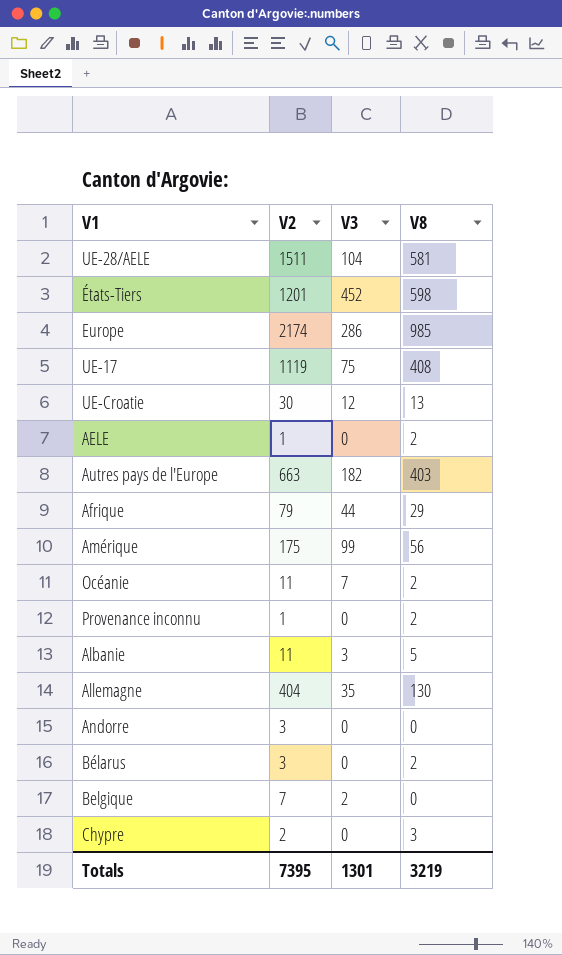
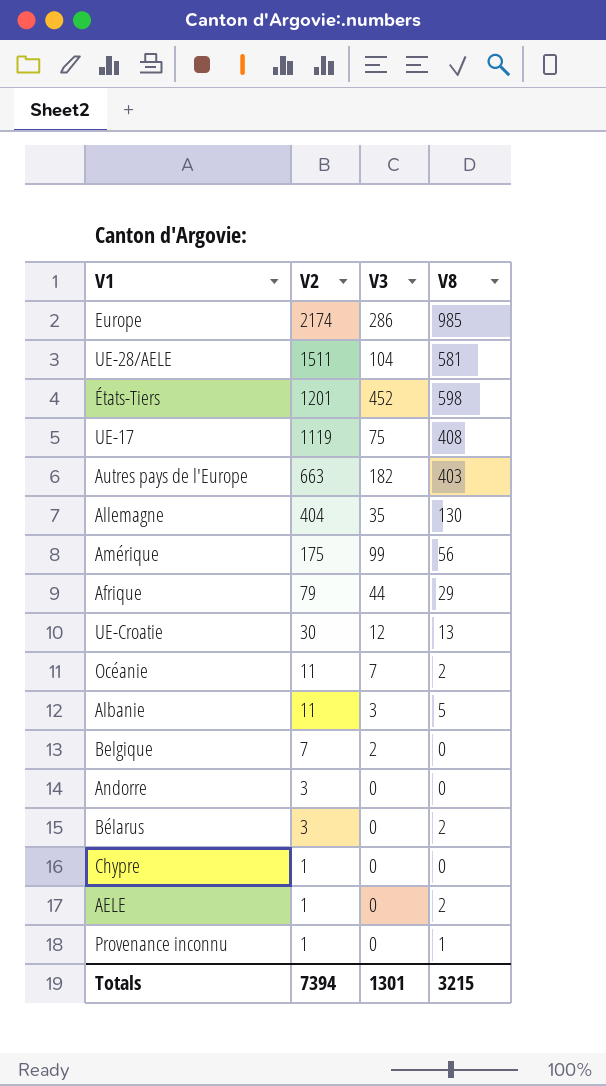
row order: none -> V2 descending
Chypre | V2: 2 -> 1
Chypre | V8: 3 -> 0
Provenance inconnu | V8: 2 -> 1
Totals | V2: 7395 -> 7394
Totals | V8: 3219 -> 3215

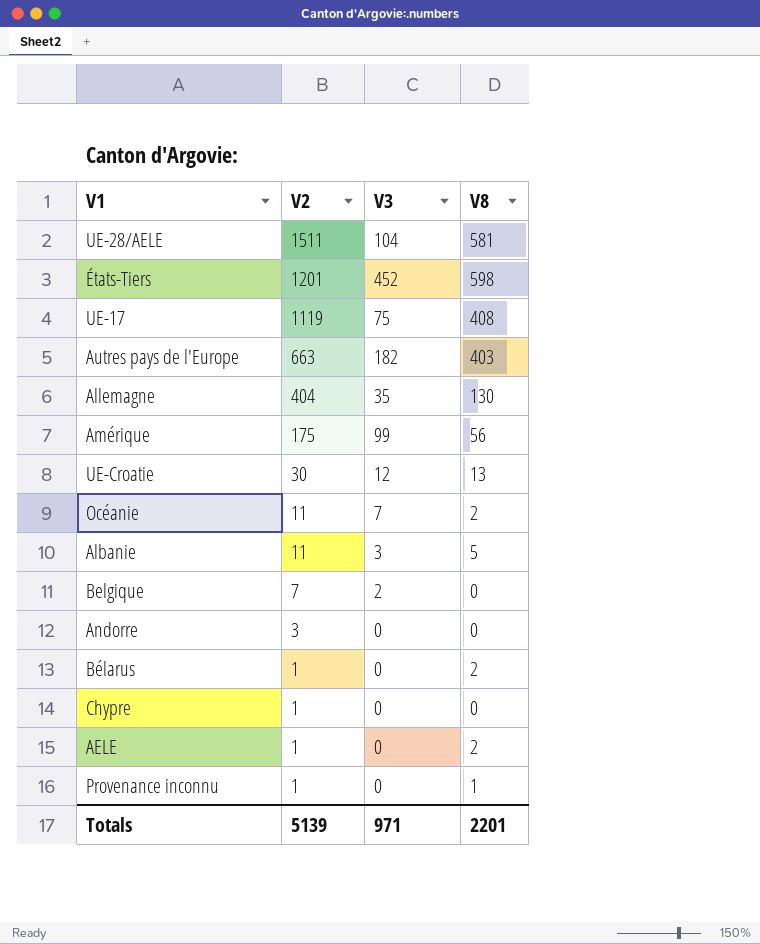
row Europe: 2174 | 286 | 985 -> none
row Afrique: 79 | 44 | 29 -> none
Bélarus | V2: 3 -> 1
Totals | V2: 7394 -> 5139
Totals | V3: 1301 -> 971
Totals | V8: 3215 -> 2201

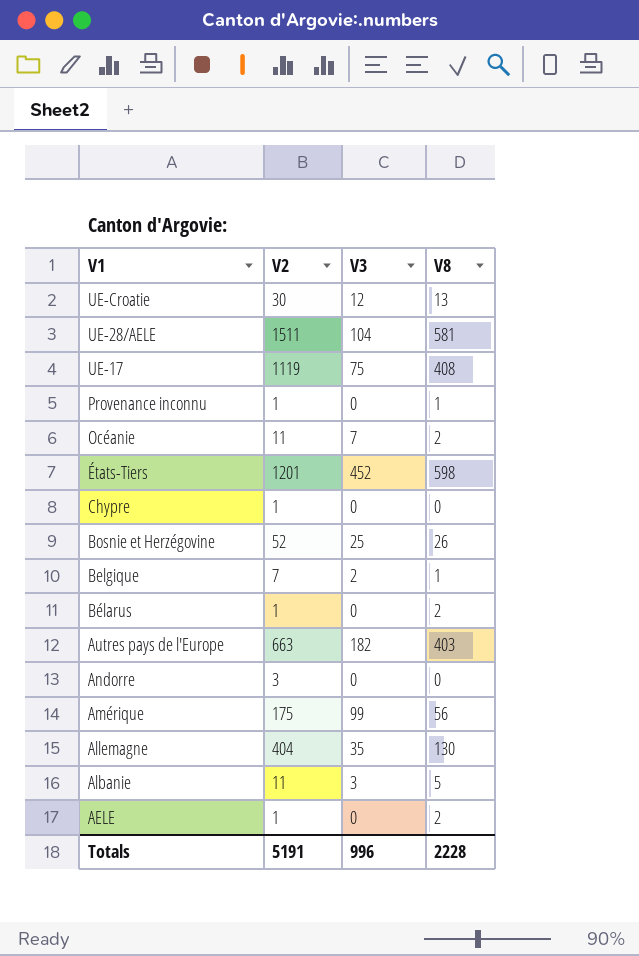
row order: V2 descending -> V1 descending
row Bosnie et Herzégovine: none -> 52 | 25 | 26
Belgique | V8: 0 -> 1
Totals | V2: 5139 -> 5191
Totals | V3: 971 -> 996
Totals | V8: 2201 -> 2228

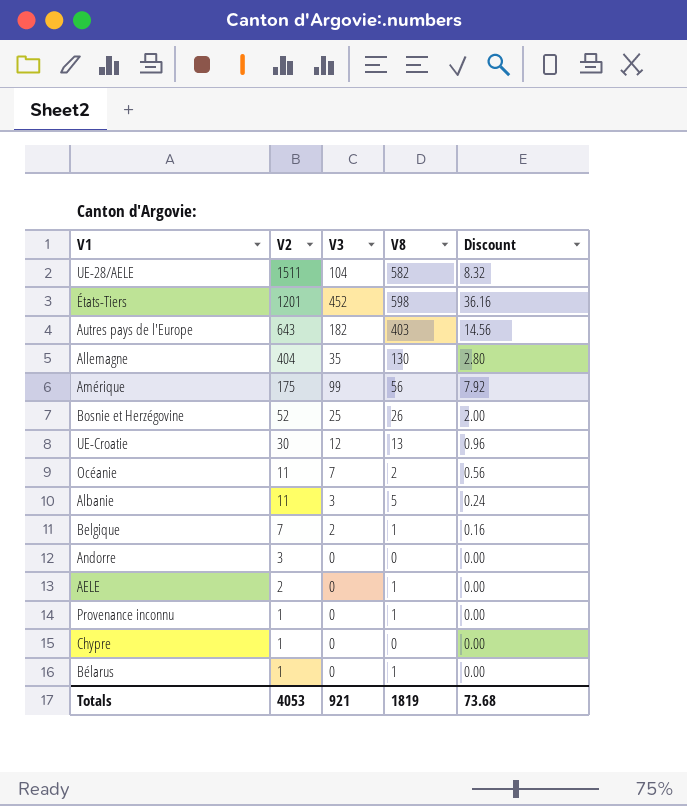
row order: V1 descending -> V2 descending
column Discount | formula: none -> [V3] * 0.08
row UE-17: 1119 | 75 | 408 -> none
UE-28/AELE | V8: 581 -> 582
Autres pays de l'Europe | V2: 663 -> 643
AELE | V2: 1 -> 2
AELE | V8: 2 -> 1
Bélarus | V8: 2 -> 1
Totals | V2: 5191 -> 4053
Totals | V3: 996 -> 921
Totals | V8: 2228 -> 1819

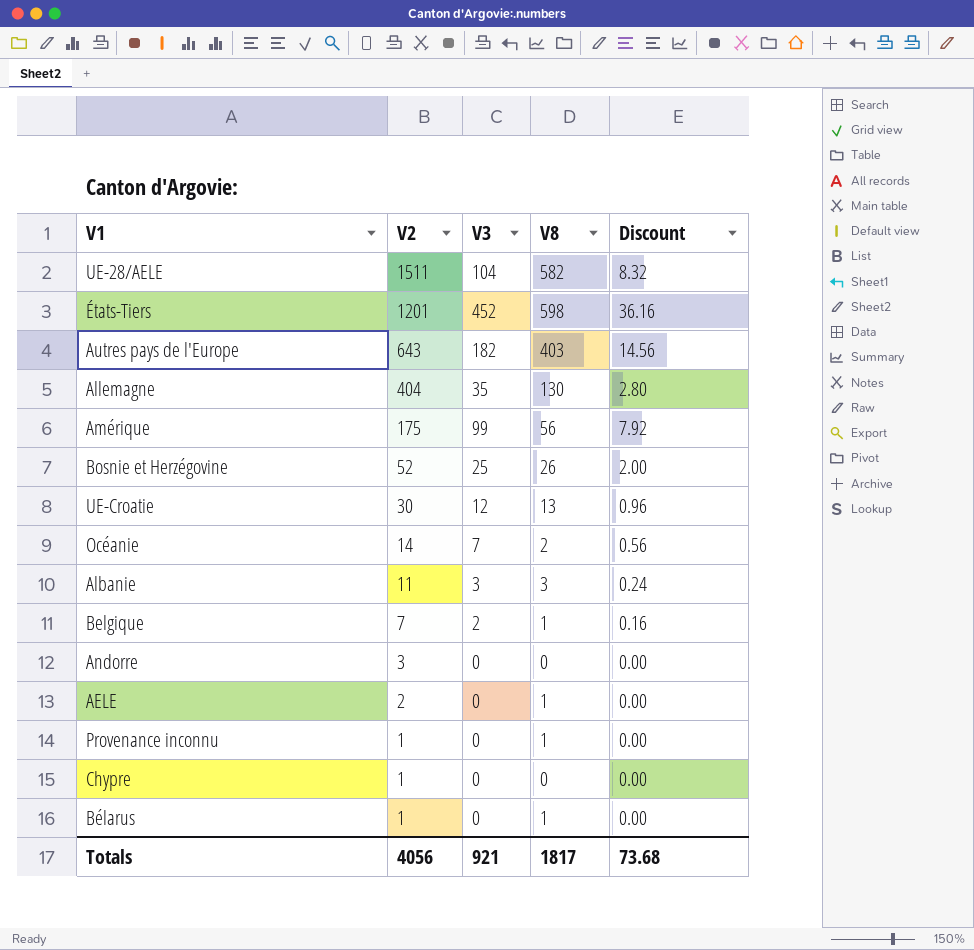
Océanie | V2: 11 -> 14
Albanie | V8: 5 -> 3
Totals | V2: 4053 -> 4056
Totals | V8: 1819 -> 1817

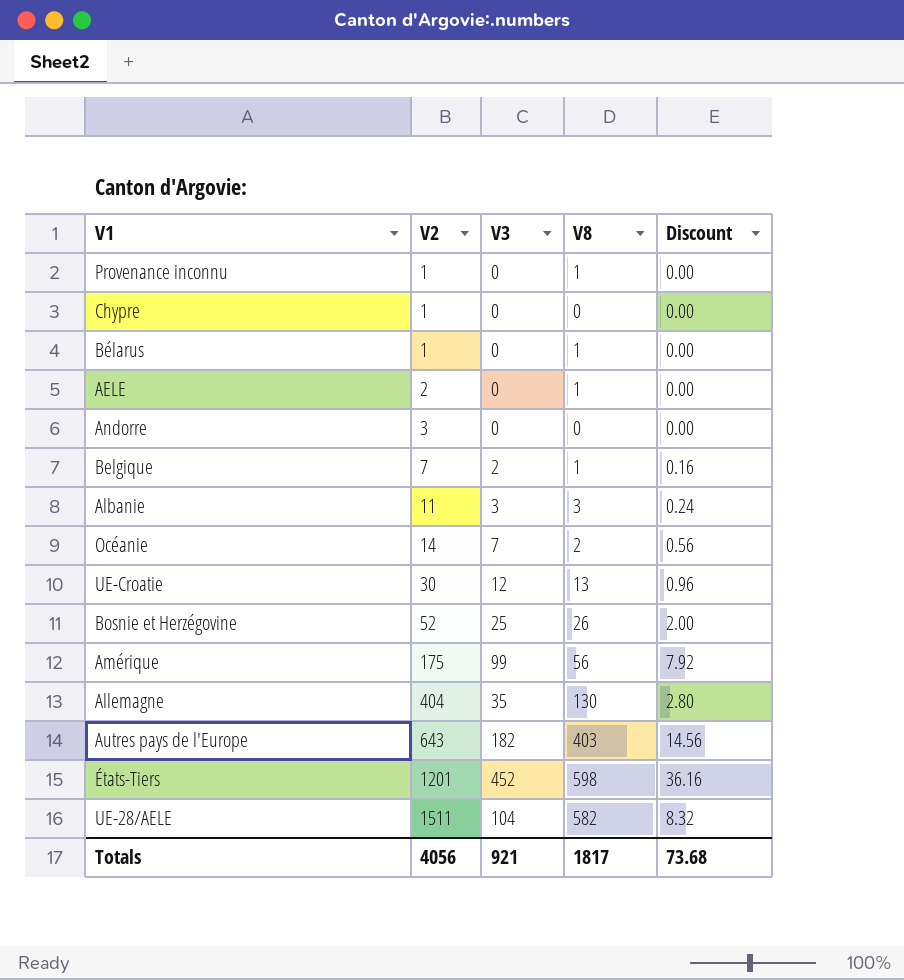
row order: V2 descending -> V2 ascending

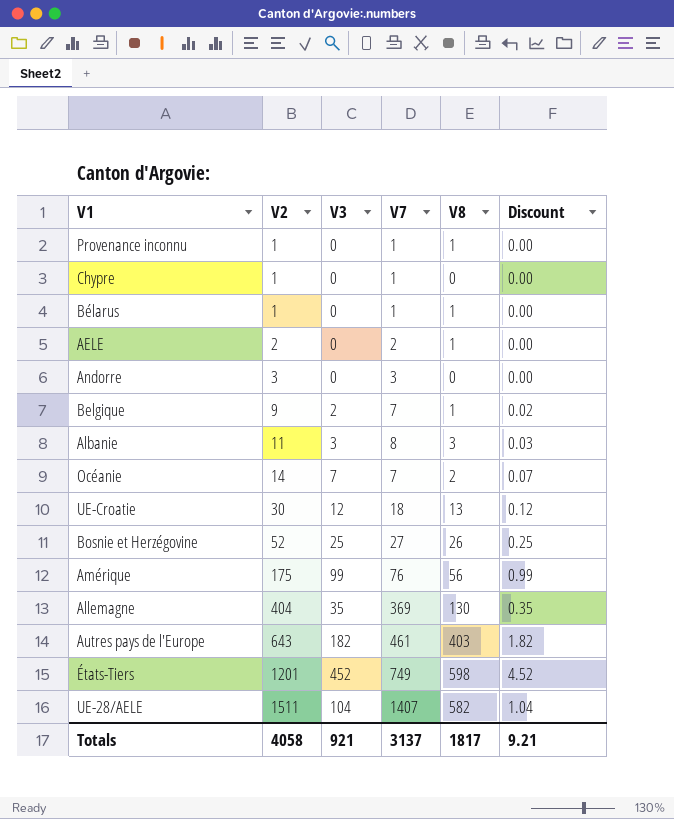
column V7 | formula: none -> [V2] - [V3]
column Discount | formula: [V3] * 0.08 -> [V3] * 0.01
Belgique | V2: 7 -> 9
Totals | V2: 4056 -> 4058
Totals | Discount: 73.68 -> 9.21

